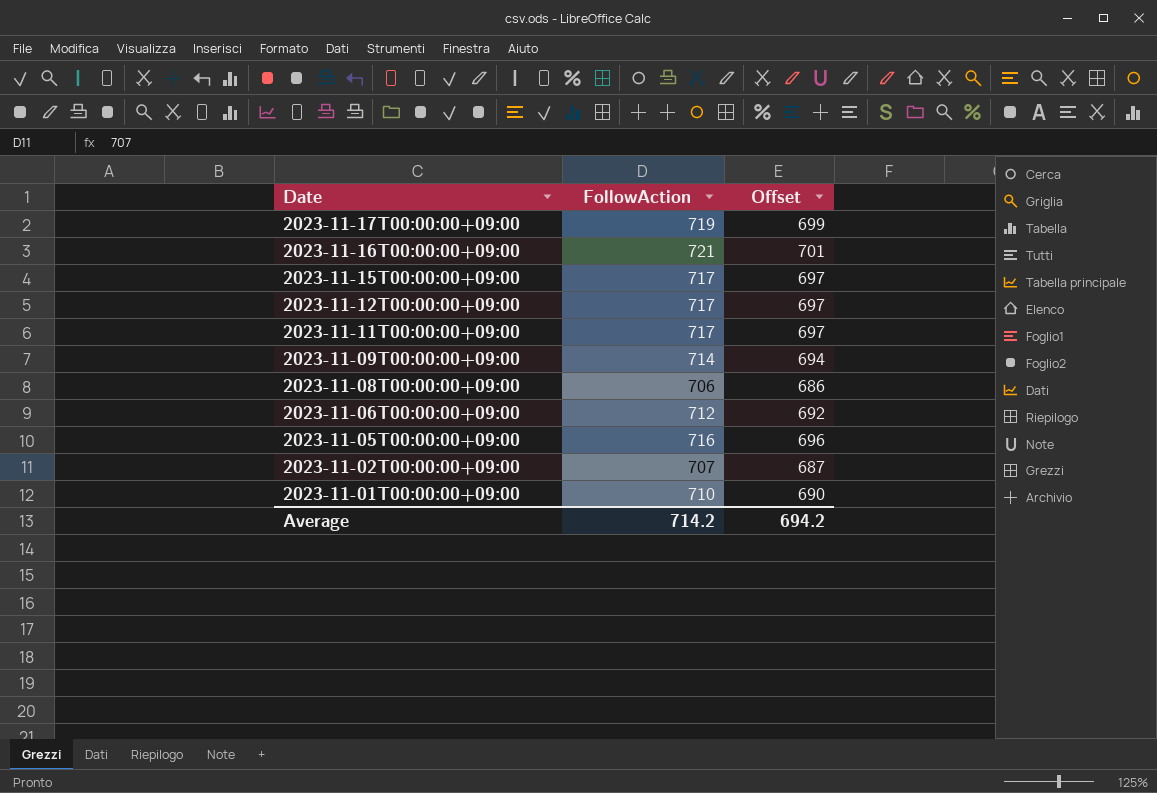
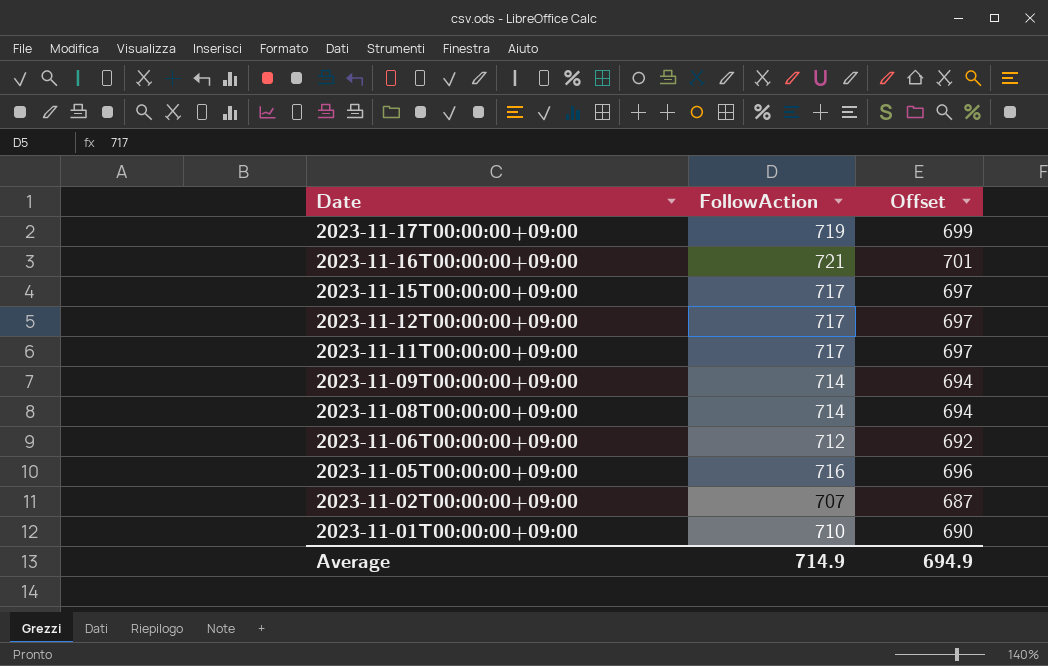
2023-11-08T00:00:00+09:00 | FollowAction: 706 -> 714
2023-11-08T00:00:00+09:00 | Offset: 686 -> 694
Average | FollowAction: 714.2 -> 714.9
Average | Offset: 694.2 -> 694.9

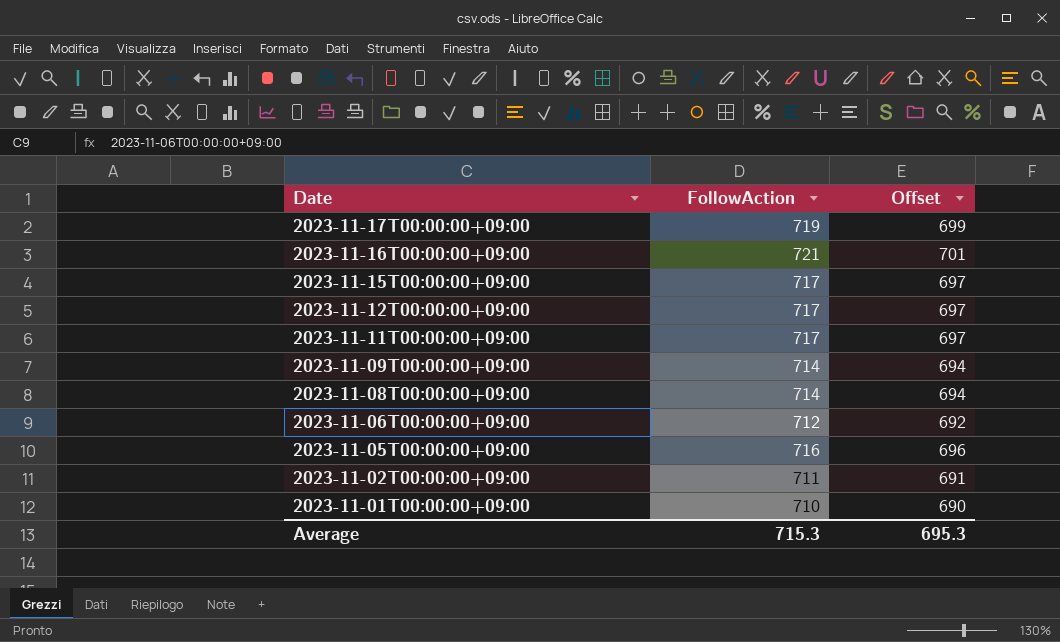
2023-11-02T00:00:00+09:00 | FollowAction: 707 -> 711
2023-11-02T00:00:00+09:00 | Offset: 687 -> 691
Average | FollowAction: 714.9 -> 715.3
Average | Offset: 694.9 -> 695.3

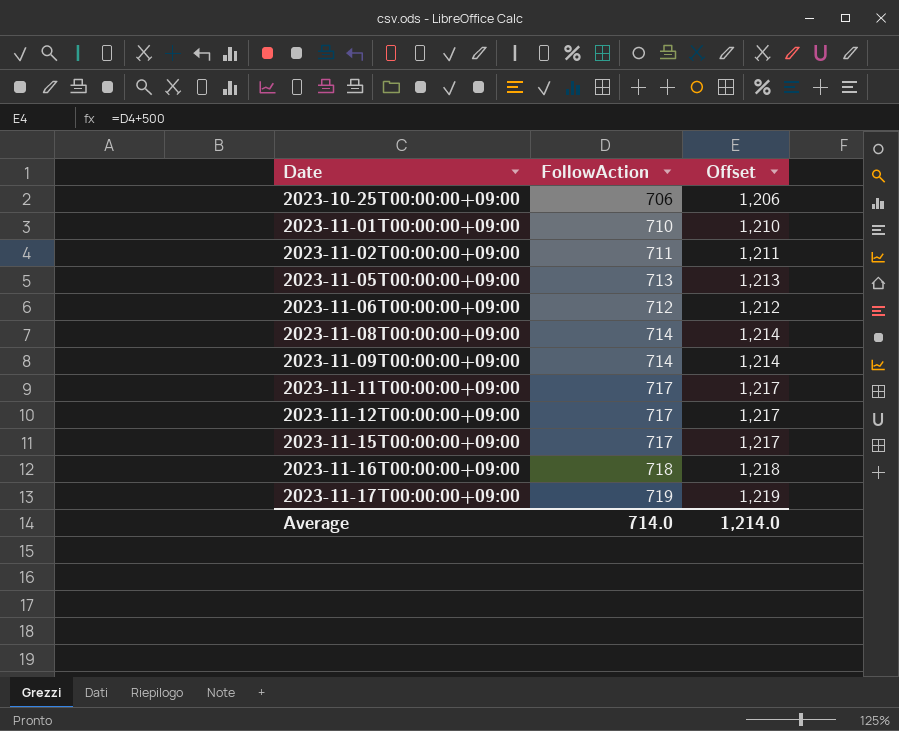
row order: Date descending -> Date ascending
column Offset | formula: [FollowAction] - 20 -> [FollowAction] + 500
row 2023-10-25T00:00:00+09:00: none -> 706 | 1,206
2023-11-05T00:00:00+09:00 | FollowAction: 716 -> 713
2023-11-16T00:00:00+09:00 | FollowAction: 721 -> 718
Average | FollowAction: 715.3 -> 714.0
Average | Offset: 695.3 -> 1,214.0

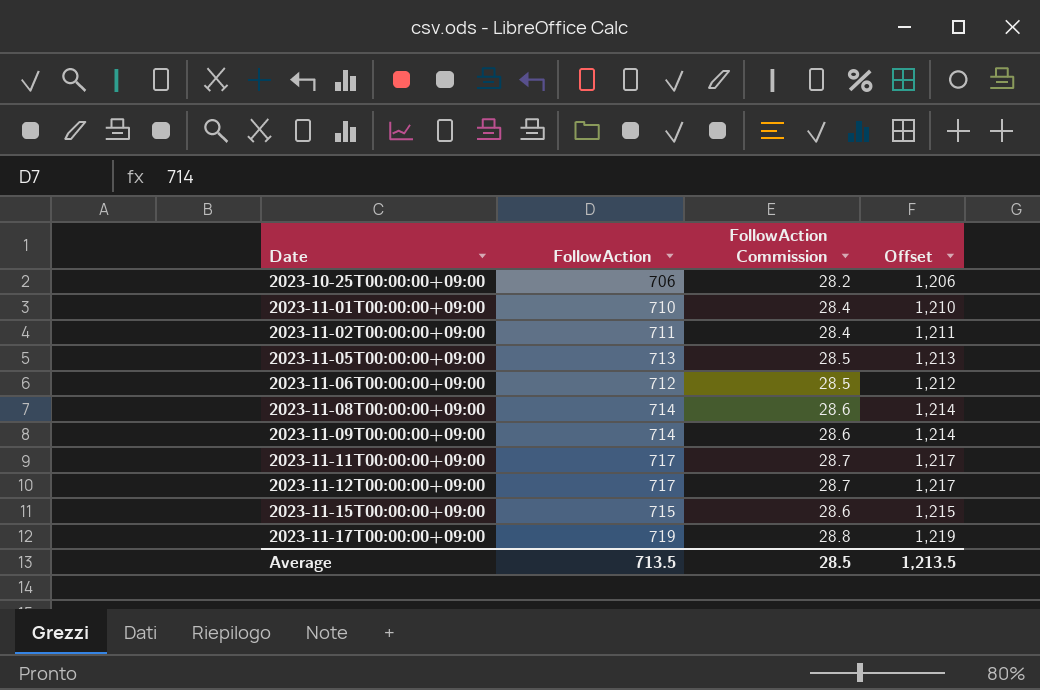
column FollowAction Commission | formula: none -> [FollowAction] * 0.04
row 2023-11-16T00:00:00+09:00: 718 | 1,218 -> none
2023-11-15T00:00:00+09:00 | FollowAction: 717 -> 715
2023-11-15T00:00:00+09:00 | Offset: 1,217 -> 1,215
Average | FollowAction: 714.0 -> 713.5
Average | Offset: 1,214.0 -> 1,213.5

